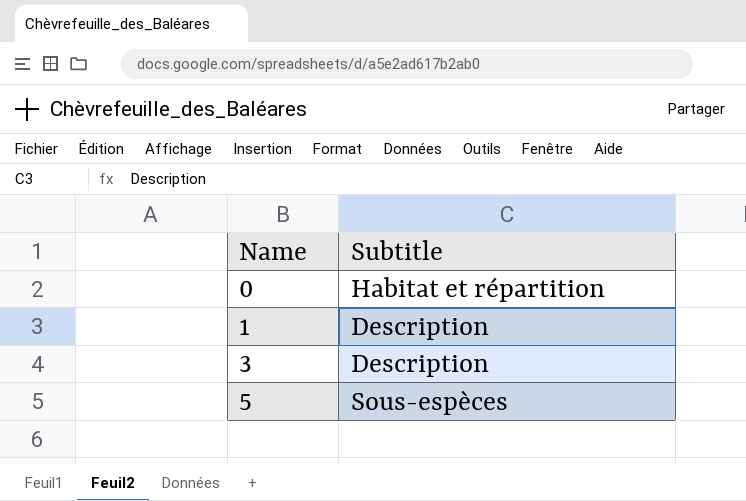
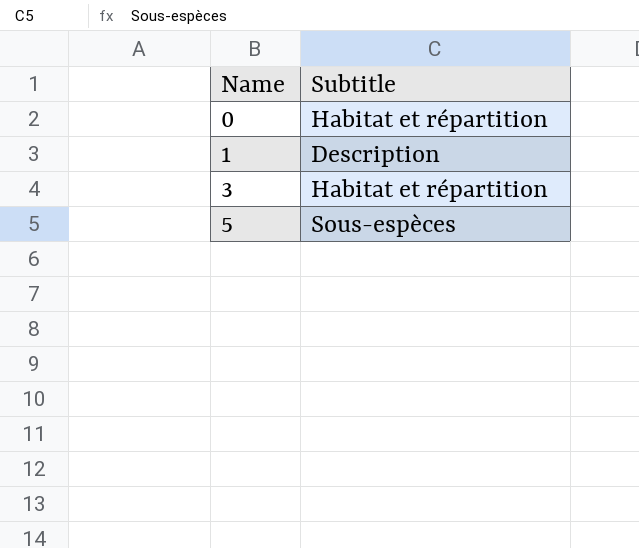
3 | Subtitle: Description -> Habitat et répartition

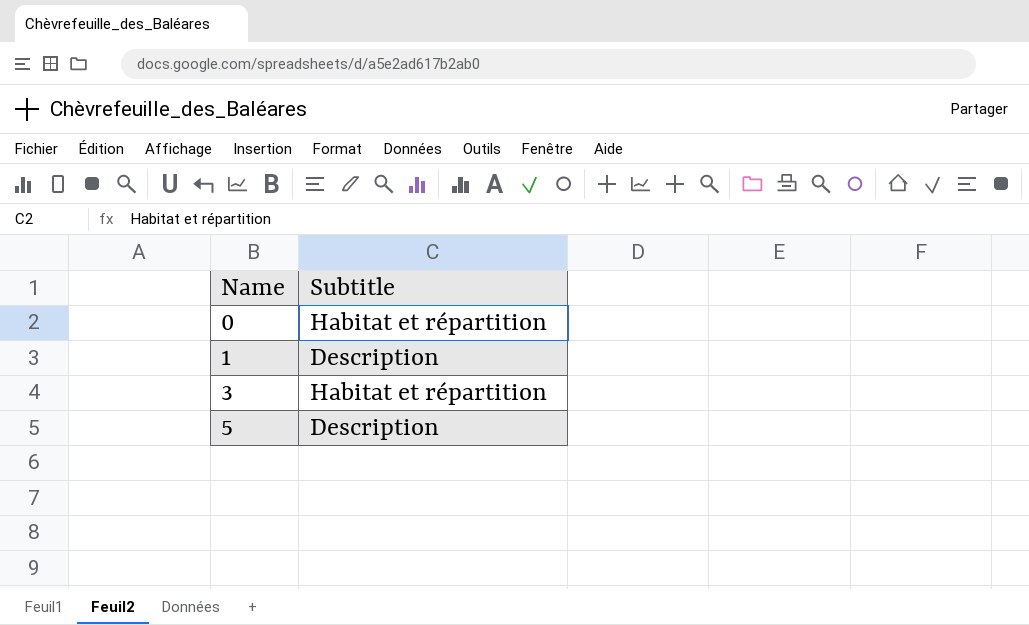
5 | Subtitle: Sous-espèces -> Description

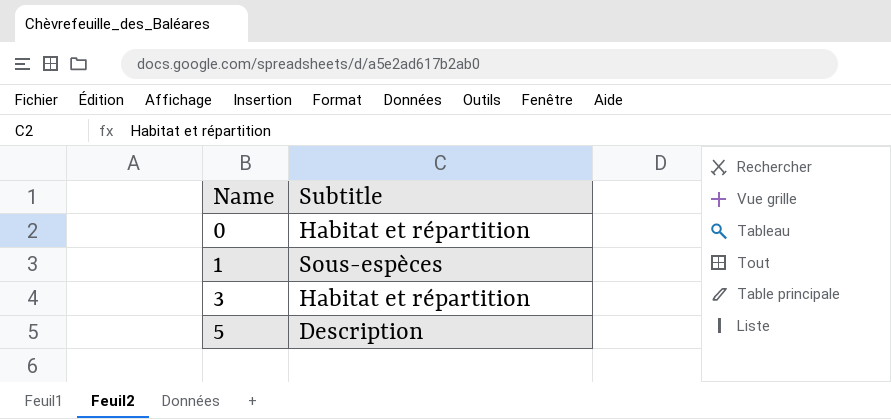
1 | Subtitle: Description -> Sous-espèces

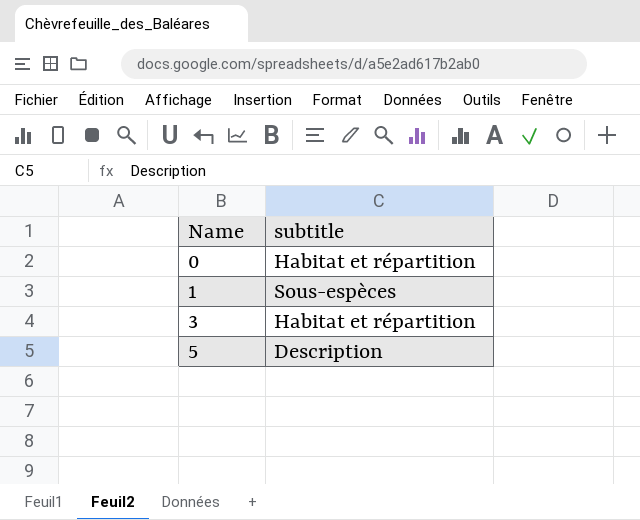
column name: Subtitle -> subtitle

